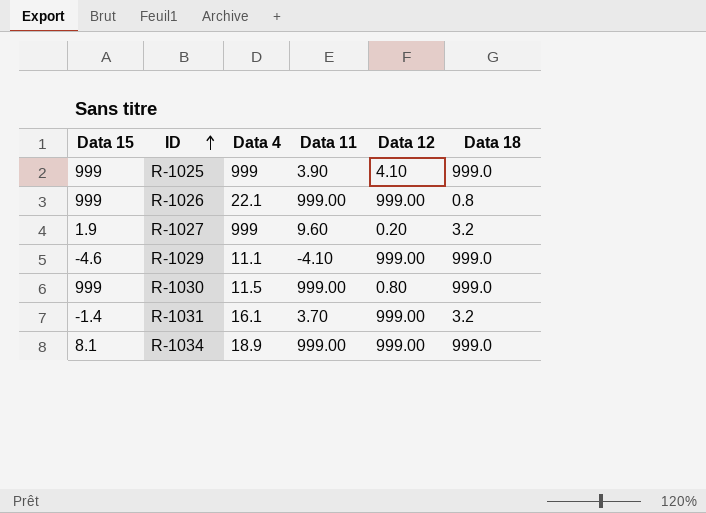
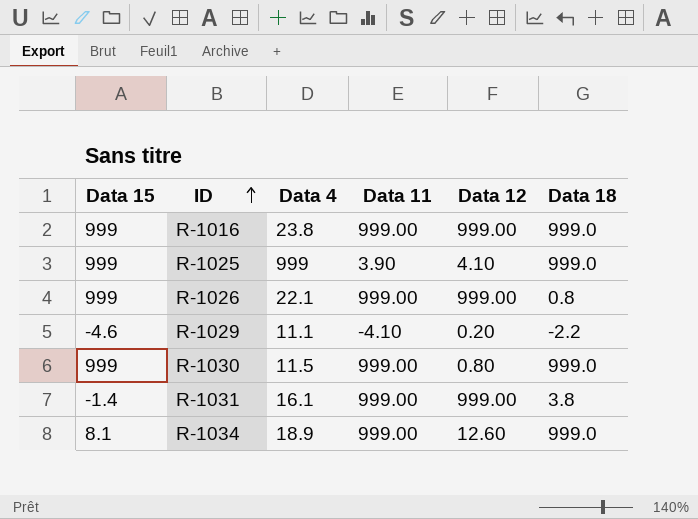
row R-1027: 1.9 | 999 | 9.60 | 0.20 | 3.2 -> none
row R-1016: none -> 999 | 23.8 | 999.00 | 999.00 | 999.0
R-1029 | Data 12: 999.00 -> 0.20
R-1029 | Data 18: 999.0 -> -2.2
R-1031 | Data 11: 3.70 -> 999.00
R-1031 | Data 18: 3.2 -> 3.8
R-1034 | Data 12: 999.00 -> 12.60

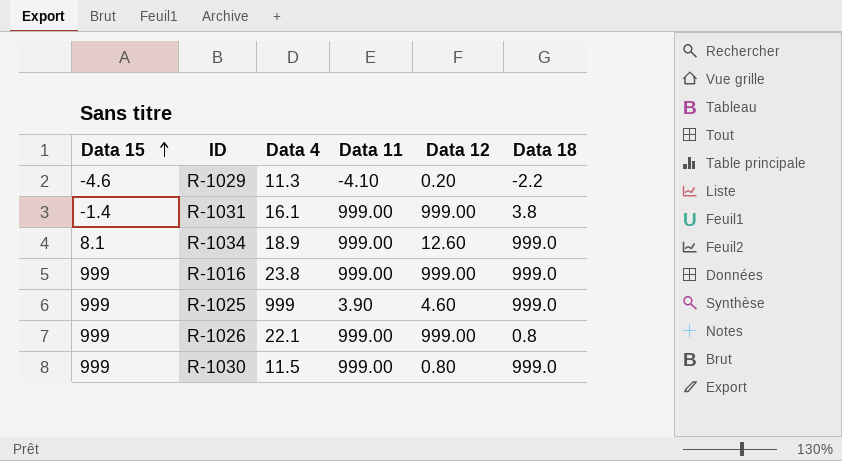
row order: ID ascending -> Data 15 ascending
R-1029 | Data 4: 11.1 -> 11.3
R-1025 | Data 12: 4.10 -> 4.60

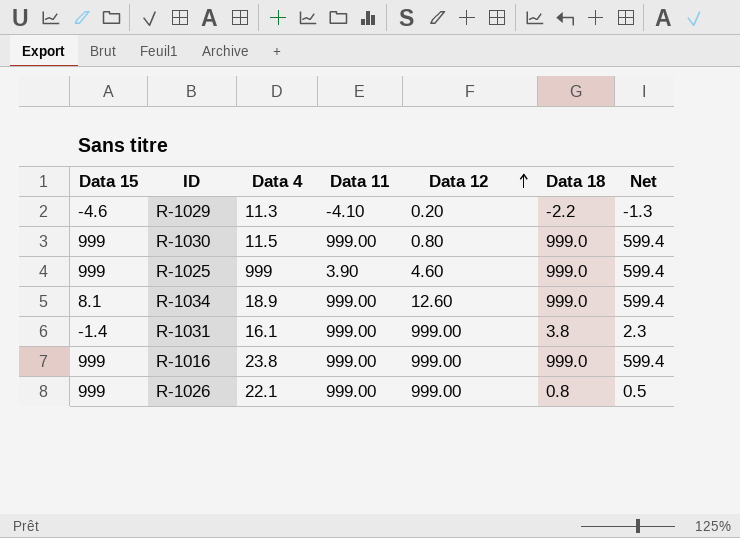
row order: Data 15 ascending -> Data 12 ascending
column Net | formula: none -> [Data 18] * 0.6

